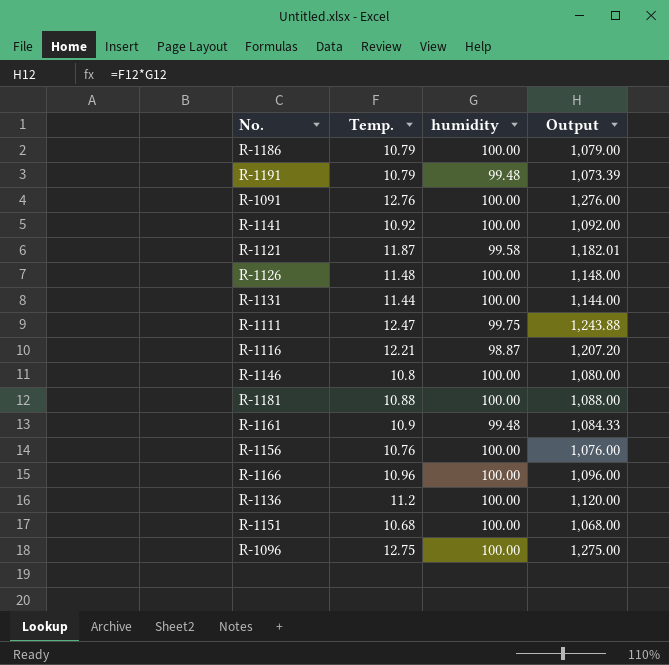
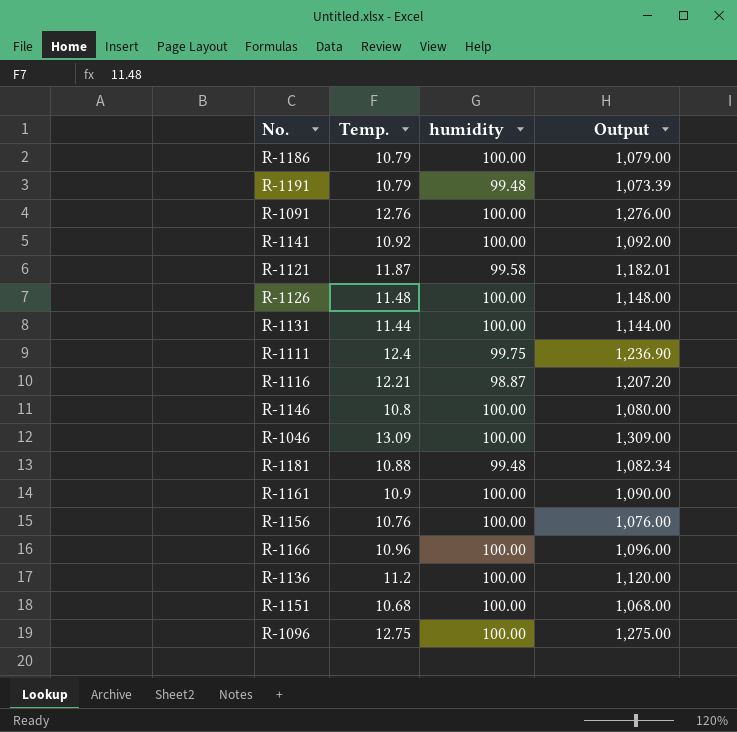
R-1111 | Temp.: 12.47 -> 12.4
R-1111 | Output: 1,243.88 -> 1,236.90
row R-1046: none -> 13.09 | 100.00 | 1,309.00
R-1181 | humidity: 100.00 -> 99.48
R-1181 | Output: 1,088.00 -> 1,082.34
R-1161 | humidity: 99.48 -> 100.00
R-1161 | Output: 1,084.33 -> 1,090.00

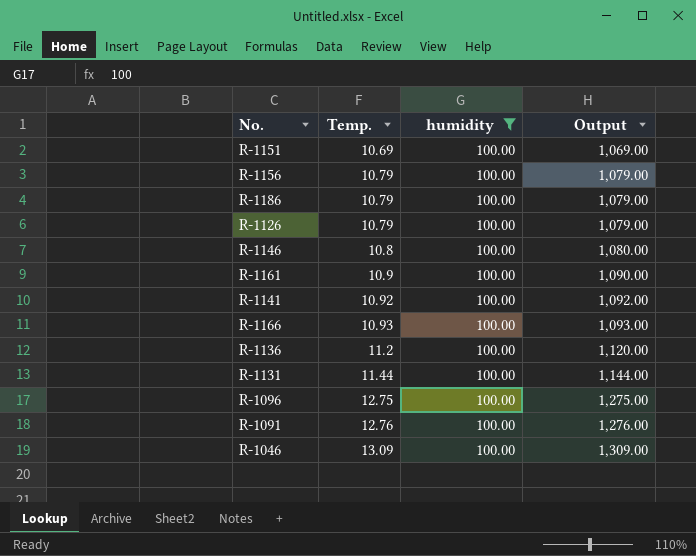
filter: none -> humidity = 100.00
row order: none -> Temp. ascending
R-1151 | Temp.: 10.68 -> 10.69
R-1151 | Output: 1,068.00 -> 1,069.00
R-1156 | Temp.: 10.76 -> 10.79
R-1156 | Output: 1,076.00 -> 1,079.00
R-1126 | Temp.: 11.48 -> 10.79
R-1126 | Output: 1,148.00 -> 1,079.00
R-1166 | Temp.: 10.96 -> 10.93
R-1166 | Output: 1,096.00 -> 1,093.00

